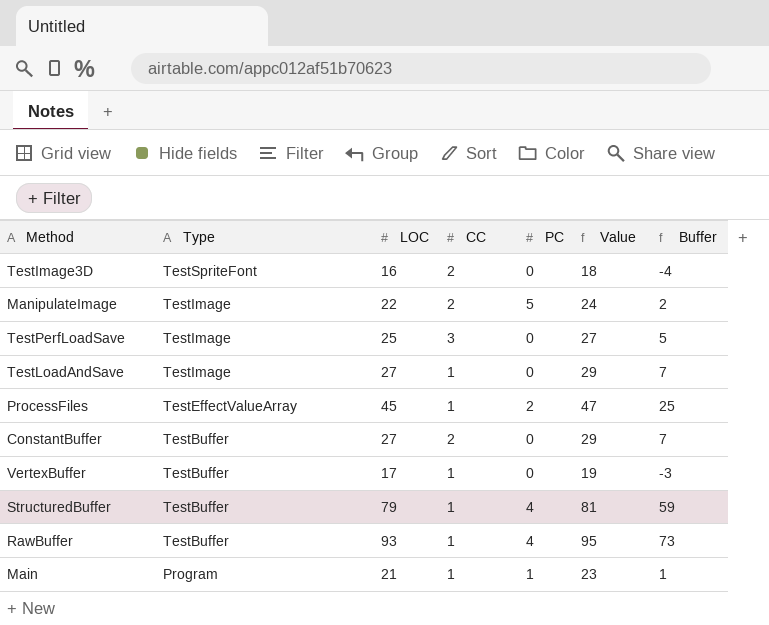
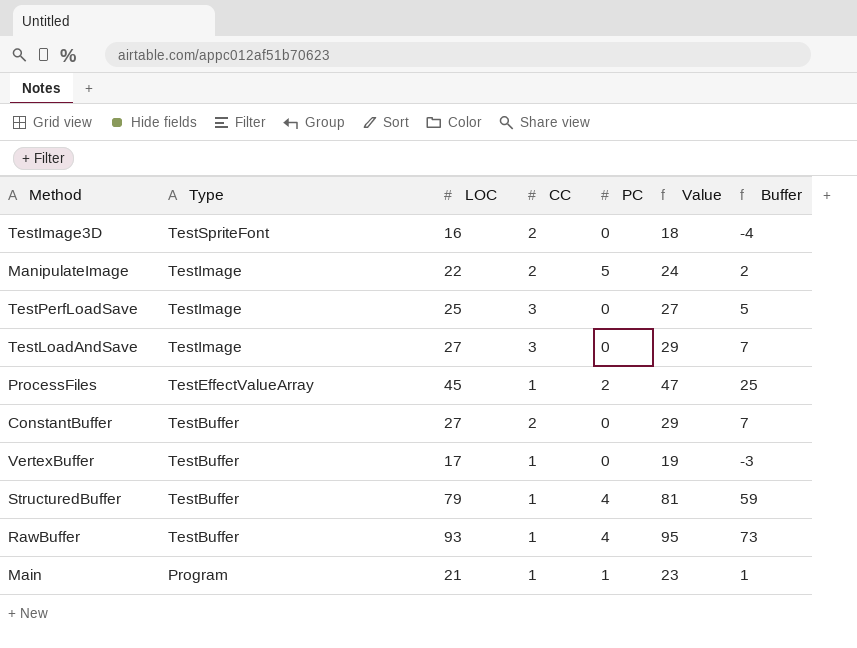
TestLoadAndSave | CC: 1 -> 3

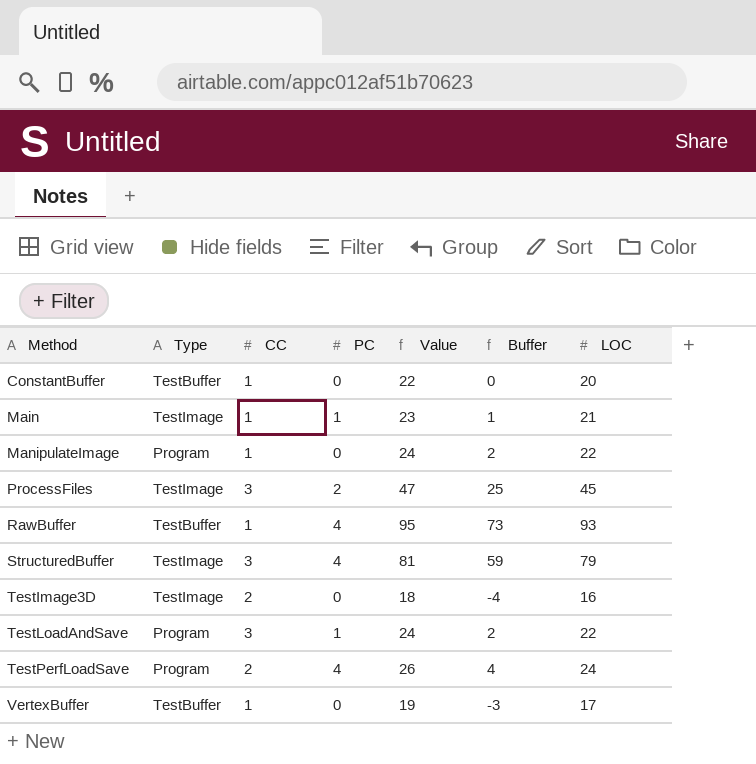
row order: Type descending -> Method ascending
column LOC | position: 3 -> 7
ConstantBuffer | CC: 2 -> 1
ConstantBuffer | Value: 29 -> 22
ConstantBuffer | Buffer: 7 -> 0
ConstantBuffer | LOC: 27 -> 20
Main | Type: Program -> TestImage
ManipulateImage | Type: TestImage -> Program
ManipulateImage | CC: 2 -> 1
ManipulateImage | PC: 5 -> 0
ProcessFiles | Type: TestEffectValueArray -> TestImage
ProcessFiles | CC: 1 -> 3
StructuredBuffer | Type: TestBuffer -> TestImage
StructuredBuffer | CC: 1 -> 3
TestImage3D | Type: TestSpriteFont -> TestImage
TestLoadAndSave | Type: TestImage -> Program
TestLoadAndSave | PC: 0 -> 1
TestLoadAndSave | Value: 29 -> 24
TestLoadAndSave | Buffer: 7 -> 2
TestLoadAndSave | LOC: 27 -> 22
TestPerfLoadSave | Type: TestImage -> Program
TestPerfLoadSave | CC: 3 -> 2
TestPerfLoadSave | PC: 0 -> 4
TestPerfLoadSave | Value: 27 -> 26
TestPerfLoadSave | Buffer: 5 -> 4
TestPerfLoadSave | LOC: 25 -> 24

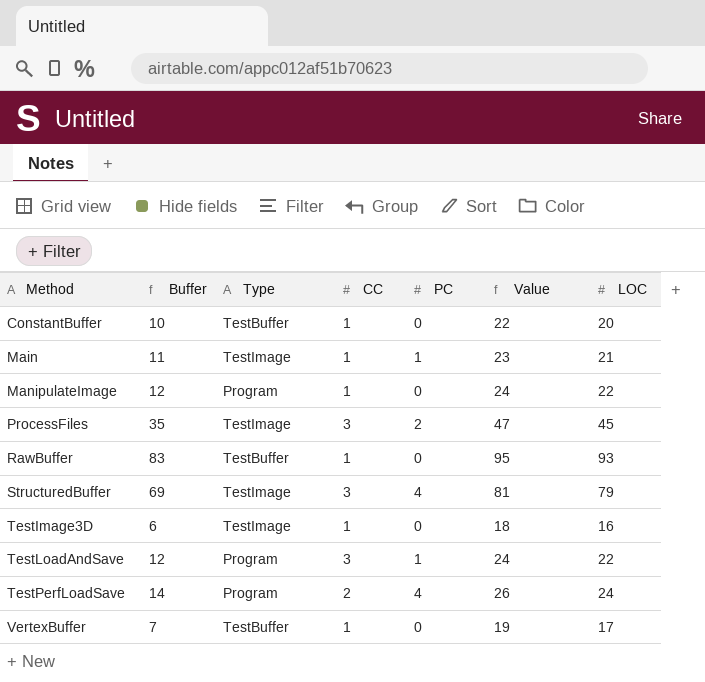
column Buffer | formula: [LOC] - 20 -> [LOC] - 10
column Buffer | position: 6 -> 2
RawBuffer | PC: 4 -> 0
TestImage3D | CC: 2 -> 1

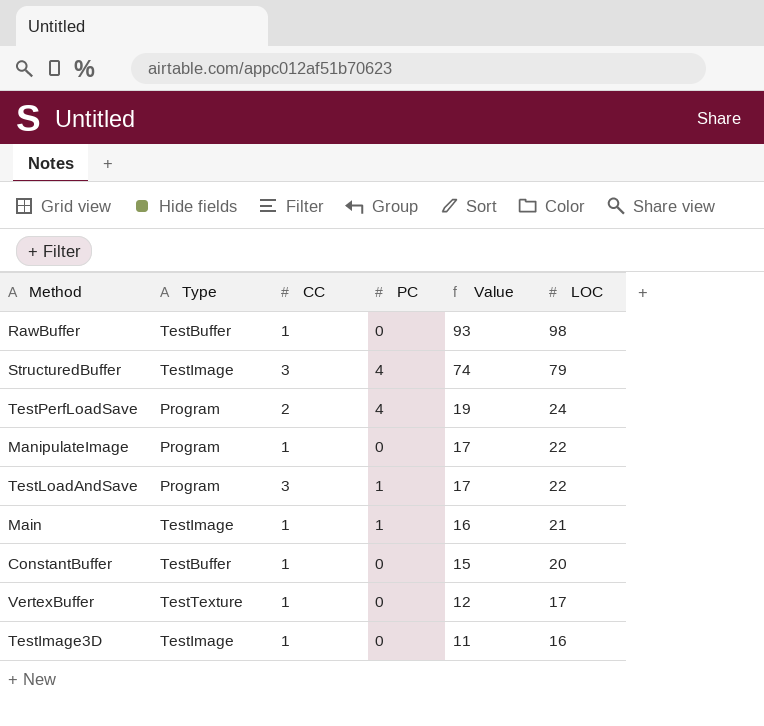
row order: Method ascending -> Value descending
column Buffer | formula: [LOC] - 10 -> none
column Value | formula: [LOC] + 2 -> [LOC] - 5
row ProcessFiles: 35 | TestImage | 3 | 2 | 47 | 45 -> none
RawBuffer | LOC: 93 -> 98
VertexBuffer | Type: TestBuffer -> TestTexture

